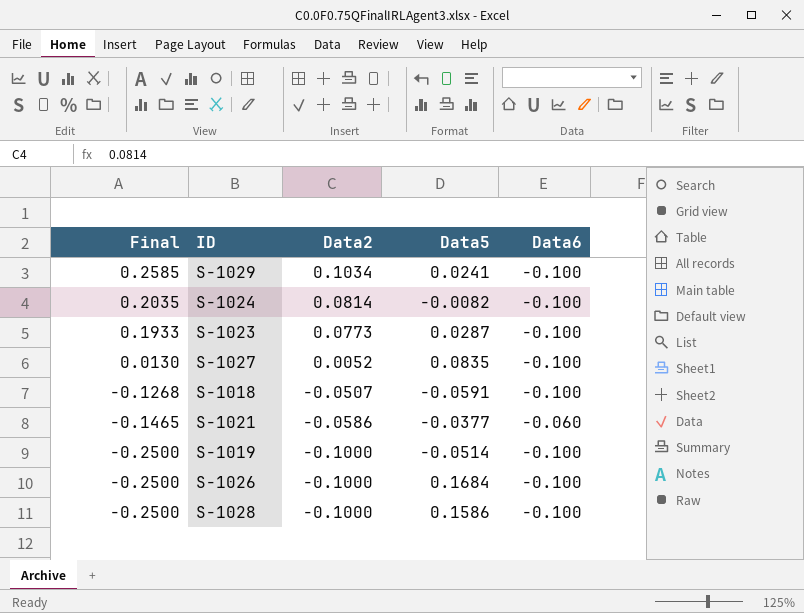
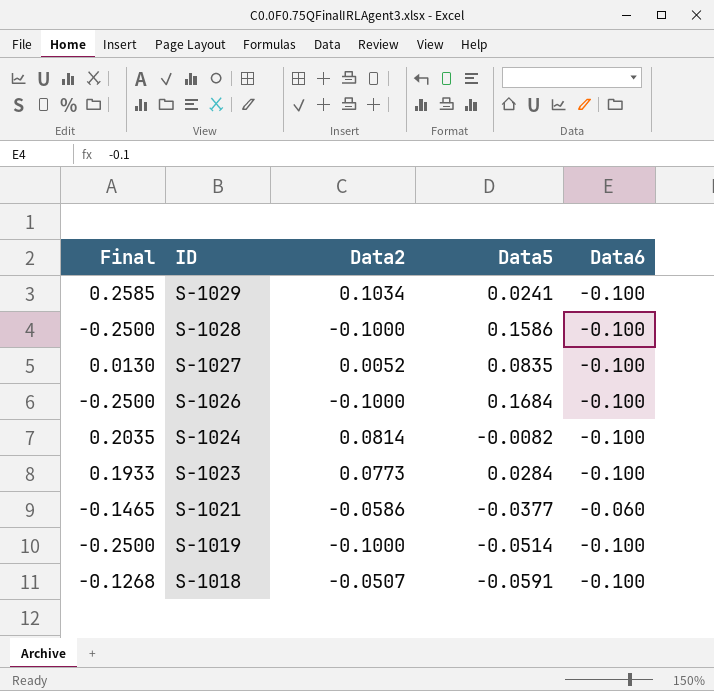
row order: Final descending -> ID descending
S-1023 | Data5: 0.0287 -> 0.0284

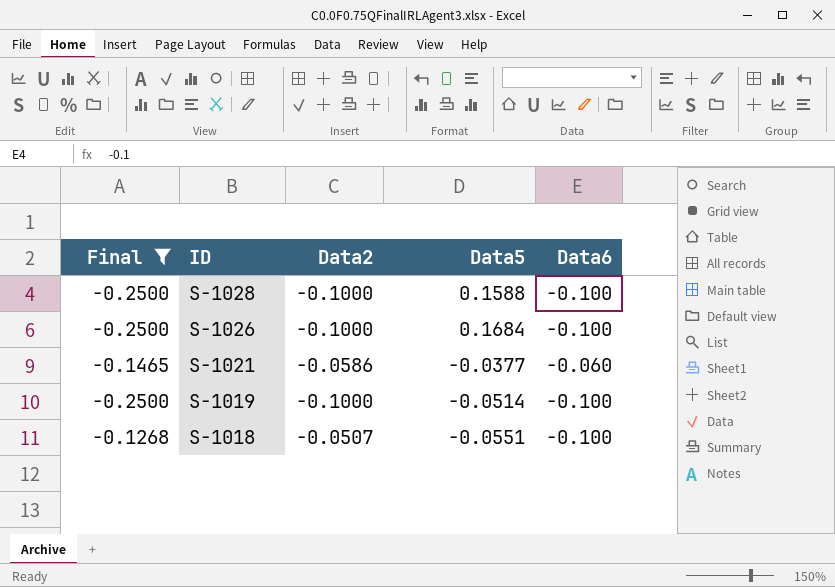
filter: none -> Final <= -0.1268
S-1028 | Data5: 0.1586 -> 0.1588
S-1018 | Data5: -0.0591 -> -0.0551

